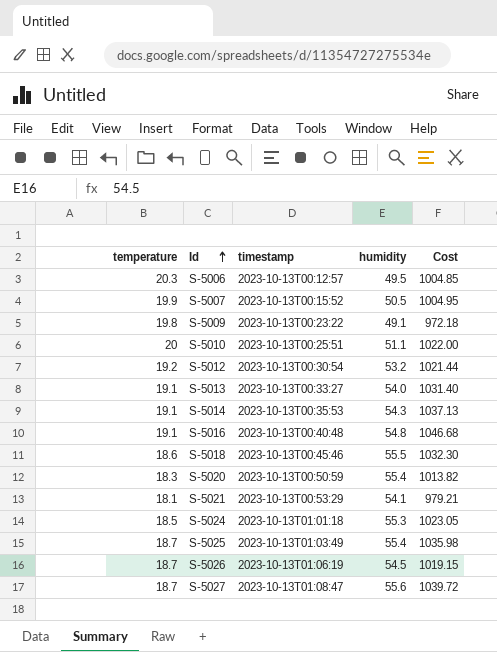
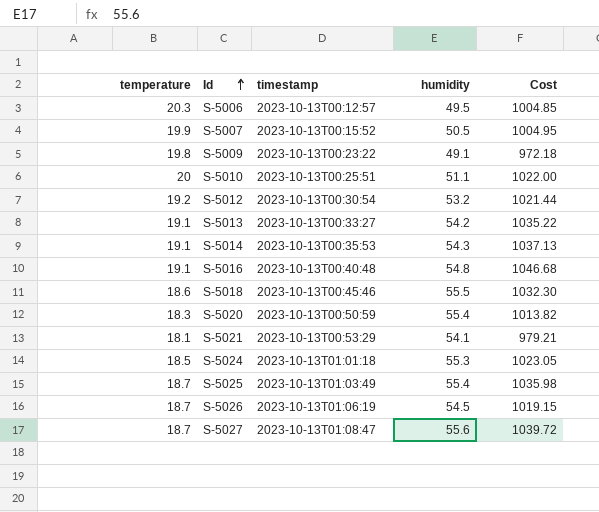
S-5013 | humidity: 54.0 -> 54.2
S-5013 | Cost: 1031.40 -> 1035.22

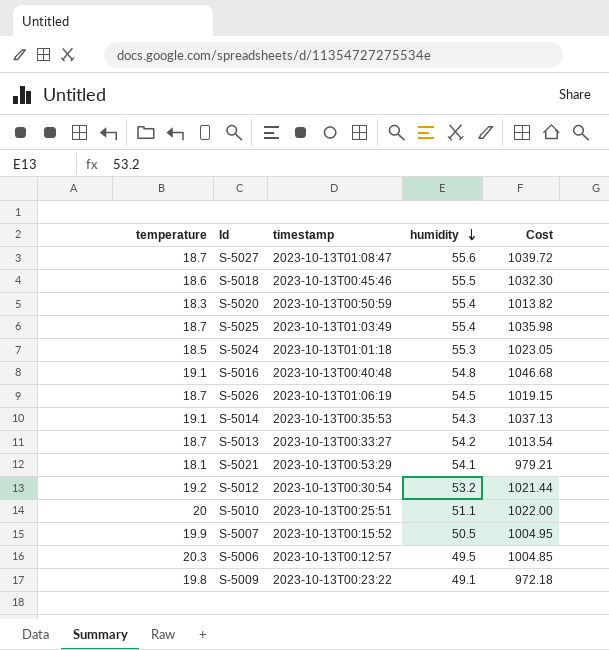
row order: Id ascending -> humidity descending
S-5013 | temperature: 19.1 -> 18.7
S-5013 | Cost: 1035.22 -> 1013.54

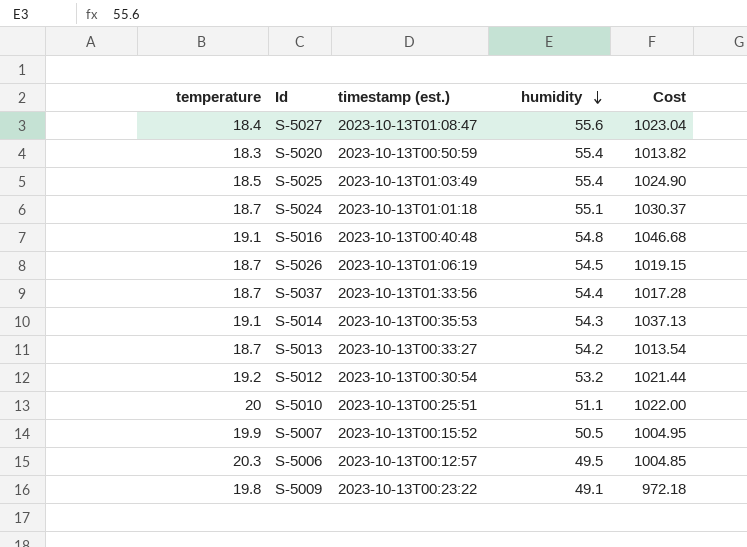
column name: timestamp -> timestamp (est.)
row S-5018: 18.6 | 2023-10-13T00:45:46 | 55.5 | 1032.30 -> none
row S-5021: 18.1 | 2023-10-13T00:53:29 | 54.1 | 979.21 -> none
S-5027 | temperature: 18.7 -> 18.4
S-5027 | Cost: 1039.72 -> 1023.04
S-5025 | temperature: 18.7 -> 18.5
S-5025 | Cost: 1035.98 -> 1024.90
S-5024 | temperature: 18.5 -> 18.7
S-5024 | humidity: 55.3 -> 55.1
S-5024 | Cost: 1023.05 -> 1030.37
row S-5037: none -> 18.7 | 2023-10-13T01:33:56 | 54.4 | 1017.28

